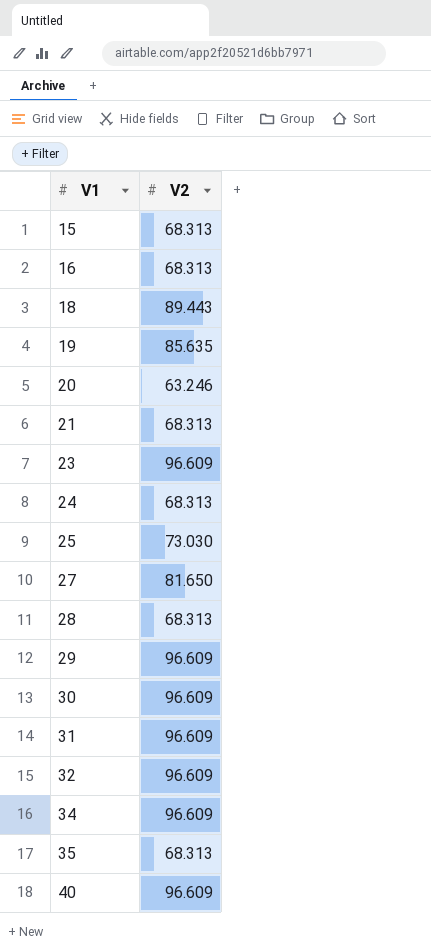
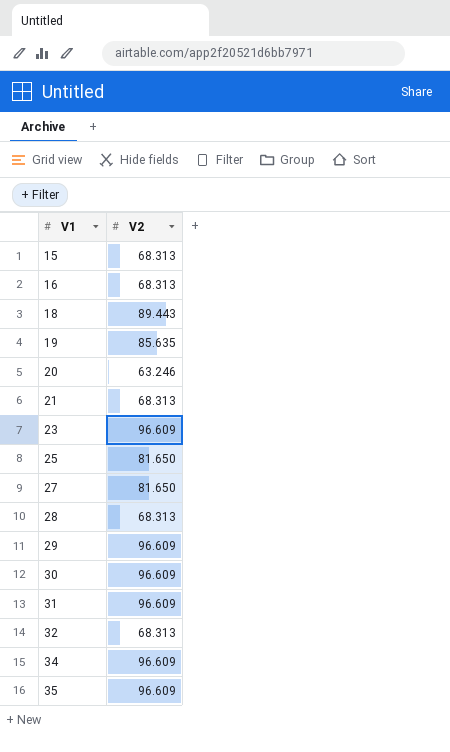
row 24: 68.313 -> none
row 40: 96.609 -> none
25 | V2: 73.030 -> 81.650
32 | V2: 96.609 -> 68.313
35 | V2: 68.313 -> 96.609

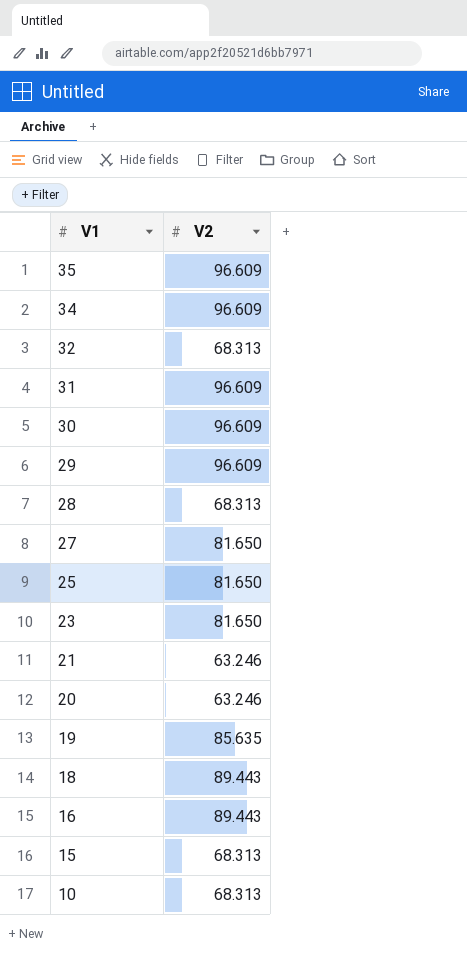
row order: V1 ascending -> V1 descending
23 | V2: 96.609 -> 81.650
21 | V2: 68.313 -> 63.246
16 | V2: 68.313 -> 89.443
row 10: none -> 68.313

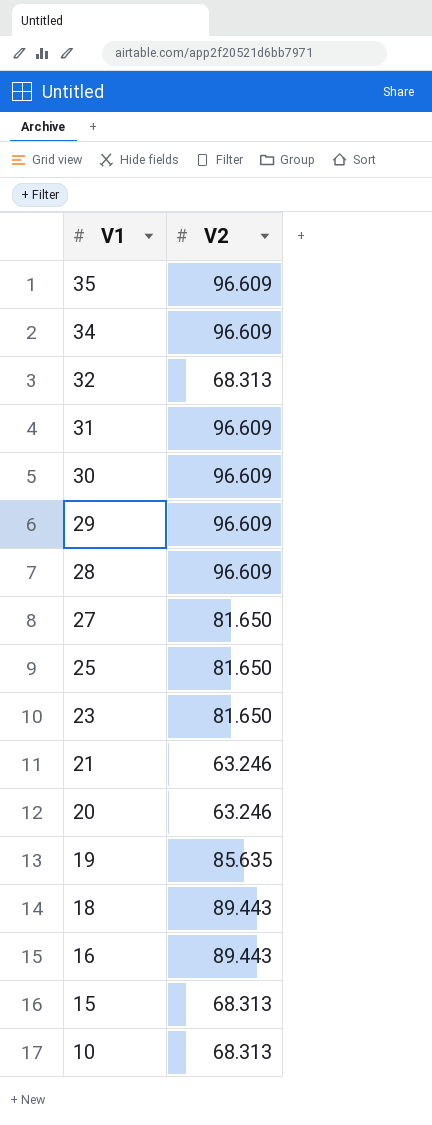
28 | V2: 68.313 -> 96.609

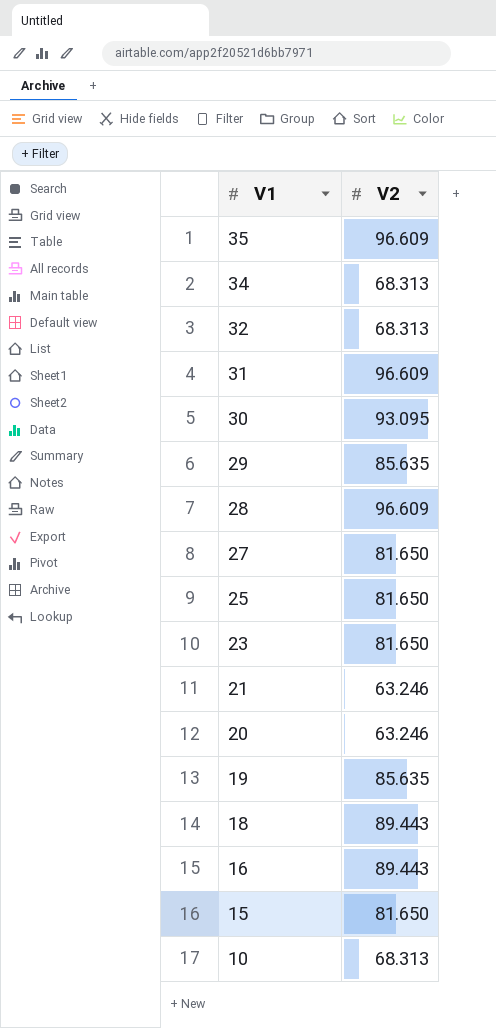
34 | V2: 96.609 -> 68.313
30 | V2: 96.609 -> 93.095
29 | V2: 96.609 -> 85.635
15 | V2: 68.313 -> 81.650

